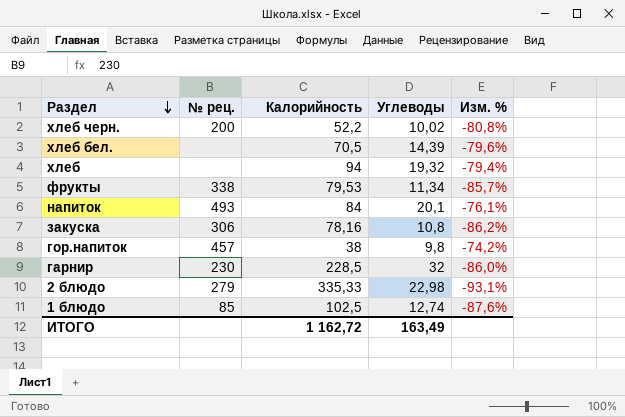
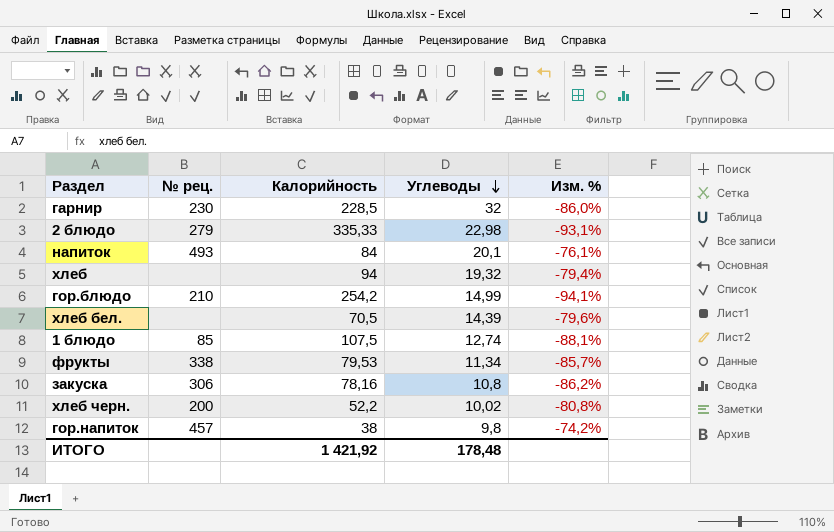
row order: Раздел descending -> Углеводы descending
row гор.блюдо: none -> 210 | 254,2 | 14,99 | -94,1%
1 блюдо | Калорийность: 102,5 -> 107,5
1 блюдо | Изм. %: -87,6% -> -88,1%
ИТОГО | Калорийность: 1 162,72 -> 1 421,92
ИТОГО | Углеводы: 163,49 -> 178,48

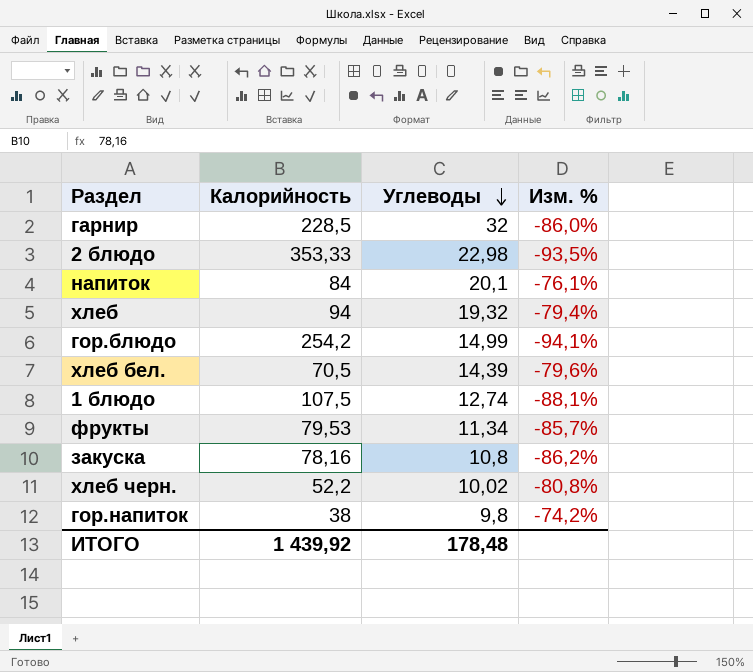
column № рец. | position: 2 -> none
2 блюдо | Калорийность: 335,33 -> 353,33
2 блюдо | Изм. %: -93,1% -> -93,5%
ИТОГО | Калорийность: 1 421,92 -> 1 439,92

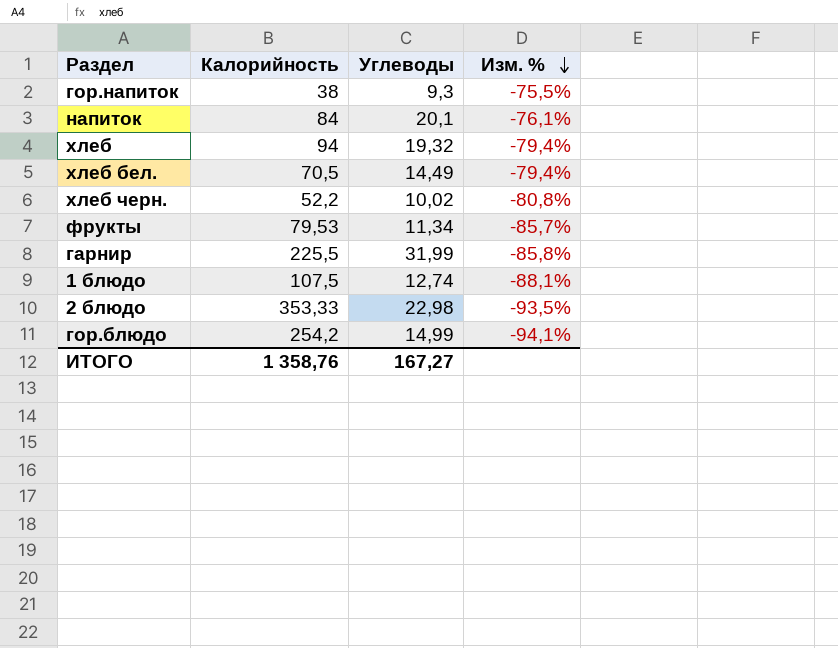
row order: Углеводы descending -> Изм. % descending
row закуска: 78,16 | 10,8 | -86,2% -> none
гор.напиток | Углеводы: 9,8 -> 9,3
гор.напиток | Изм. %: -74,2% -> -75,5%
хлеб бел. | Углеводы: 14,39 -> 14,49
хлеб бел. | Изм. %: -79,6% -> -79,4%
гарнир | Калорийность: 228,5 -> 225,5
гарнир | Углеводы: 32 -> 31,99
гарнир | Изм. %: -86,0% -> -85,8%
ИТОГО | Калорийность: 1 439,92 -> 1 358,76
ИТОГО | Углеводы: 178,48 -> 167,27

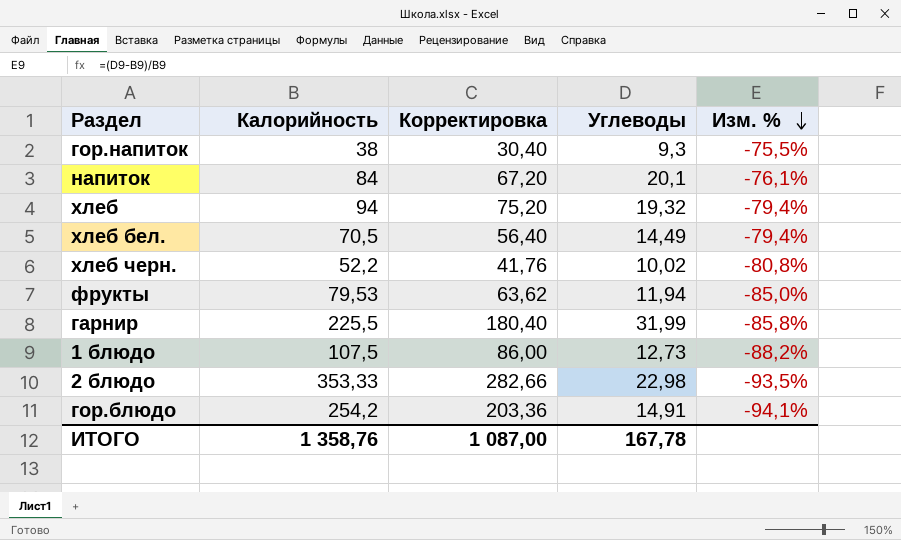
column Корректировка | formula: none -> [Калорийность] * 0,8
фрукты | Углеводы: 11,34 -> 11,94
фрукты | Изм. %: -85,7% -> -85,0%
1 блюдо | Углеводы: 12,74 -> 12,73
1 блюдо | Изм. %: -88,1% -> -88,2%
гор.блюдо | Углеводы: 14,99 -> 14,91
ИТОГО | Углеводы: 167,27 -> 167,78

